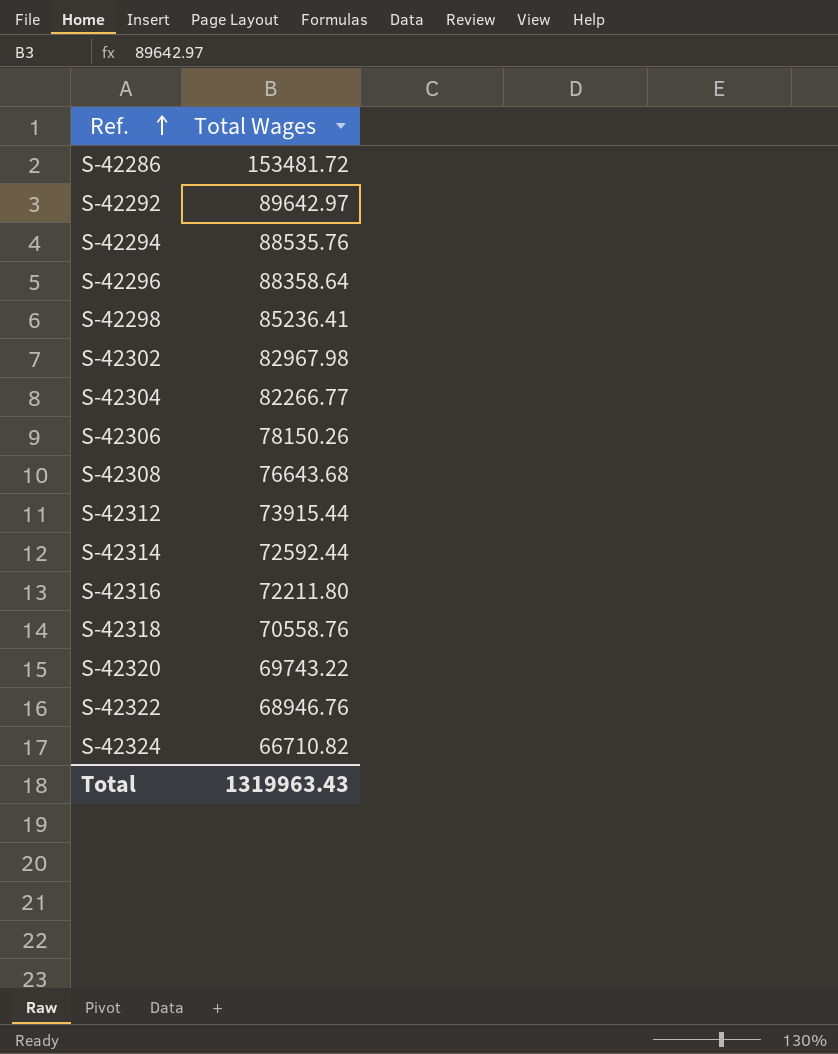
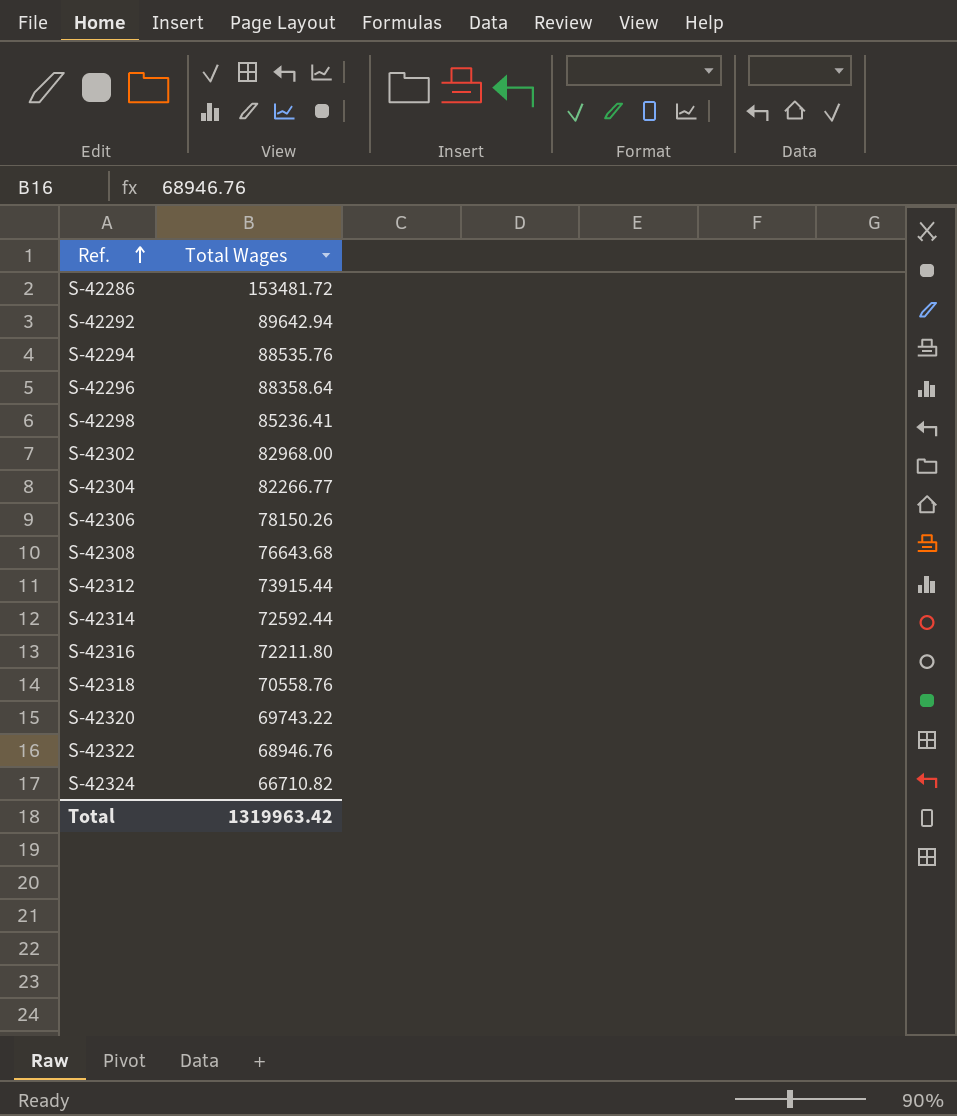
S-42292 | Total Wages: 89642.97 -> 89642.94
S-42302 | Total Wages: 82967.98 -> 82968.00
Total | Total Wages: 1319963.43 -> 1319963.42

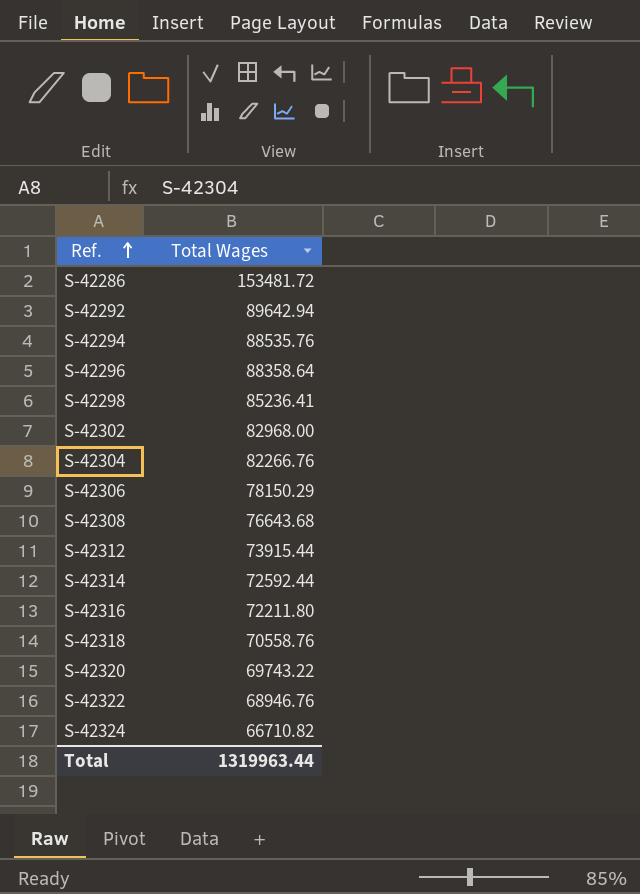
S-42304 | Total Wages: 82266.77 -> 82266.76
S-42306 | Total Wages: 78150.26 -> 78150.29
Total | Total Wages: 1319963.42 -> 1319963.44

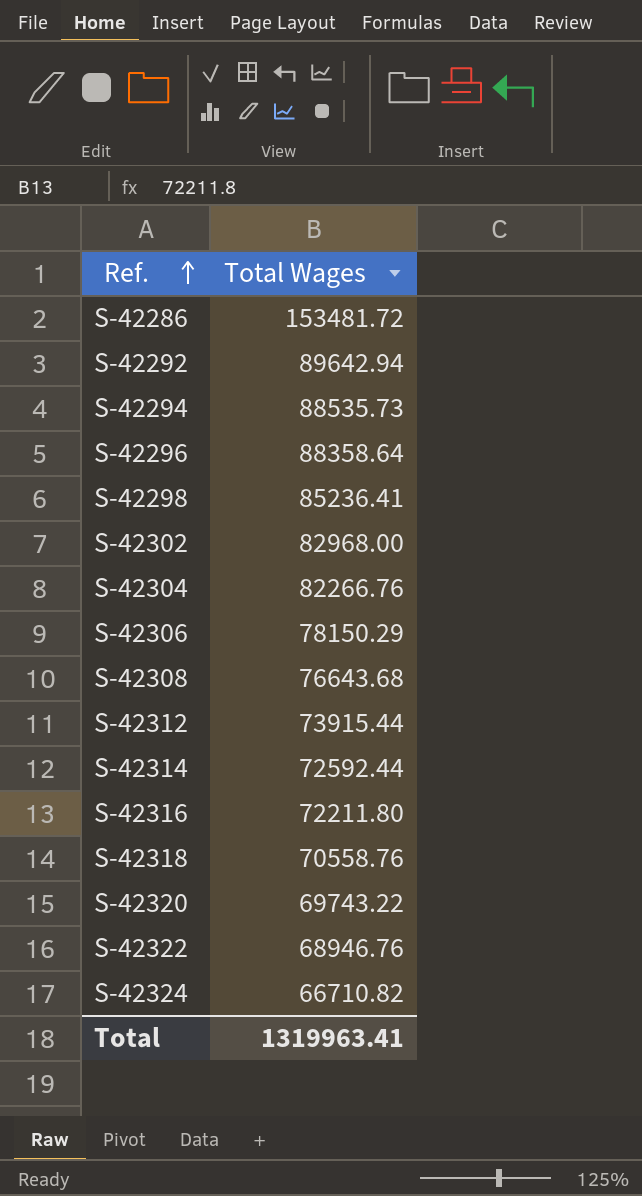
S-42294 | Total Wages: 88535.76 -> 88535.73
Total | Total Wages: 1319963.44 -> 1319963.41

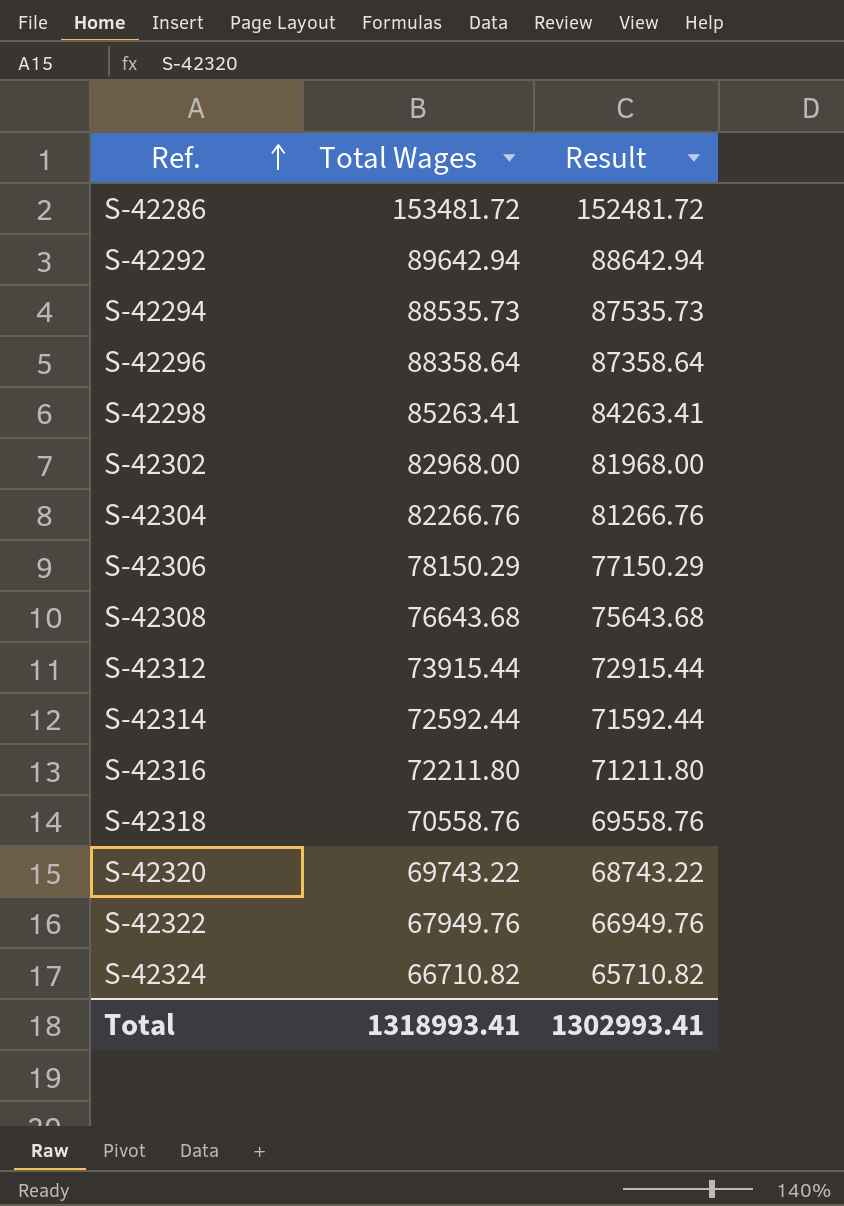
column Result | formula: none -> [Total Wages] - 1000
S-42298 | Total Wages: 85236.41 -> 85263.41
S-42322 | Total Wages: 68946.76 -> 67949.76
Total | Total Wages: 1319963.41 -> 1318993.41

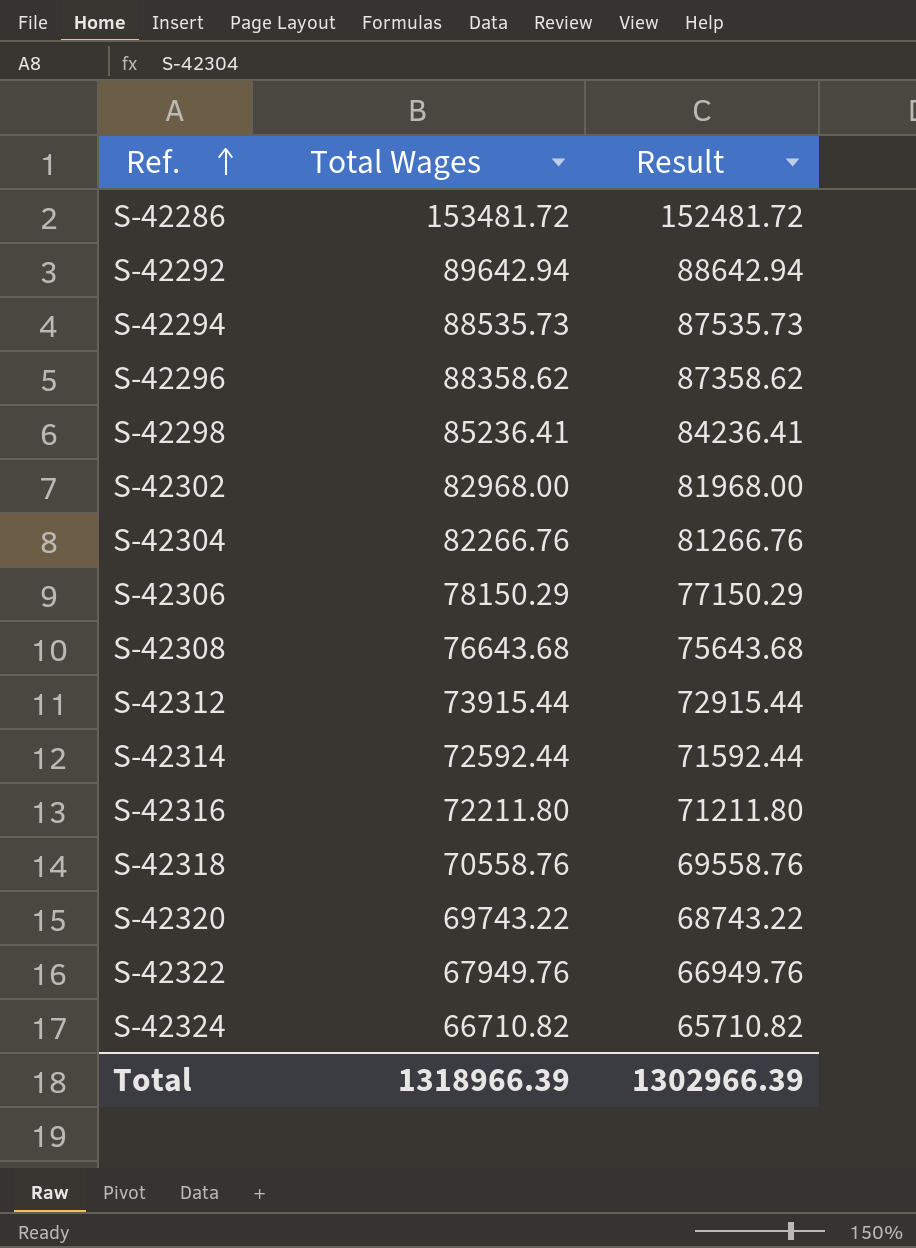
S-42296 | Total Wages: 88358.64 -> 88358.62
S-42296 | Result: 87358.64 -> 87358.62
S-42298 | Total Wages: 85263.41 -> 85236.41
S-42298 | Result: 84263.41 -> 84236.41
Total | Total Wages: 1318993.41 -> 1318966.39
Total | Result: 1302993.41 -> 1302966.39

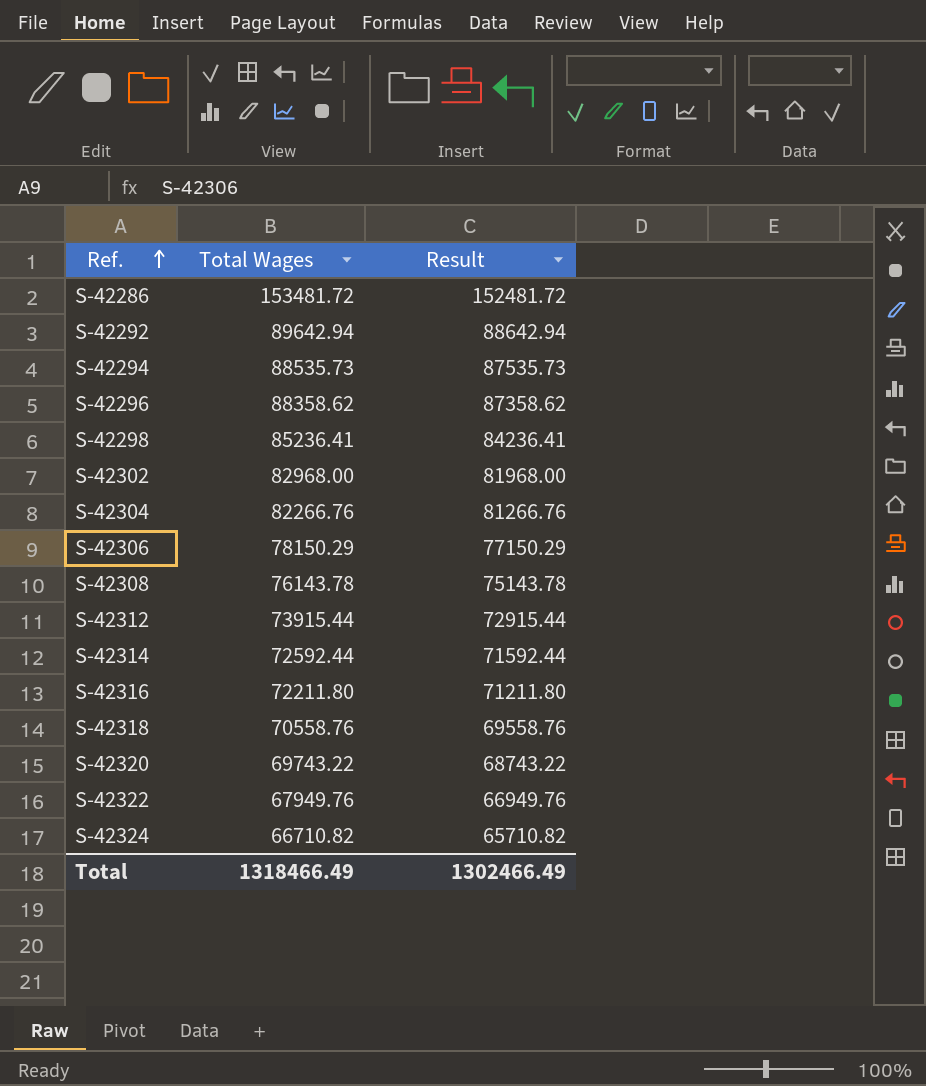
S-42308 | Total Wages: 76643.68 -> 76143.78
S-42308 | Result: 75643.68 -> 75143.78
Total | Total Wages: 1318966.39 -> 1318466.49
Total | Result: 1302966.39 -> 1302466.49

